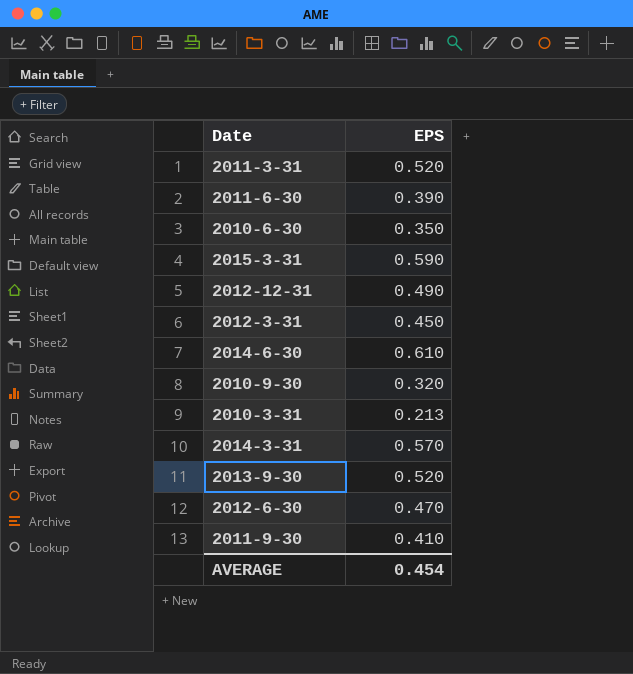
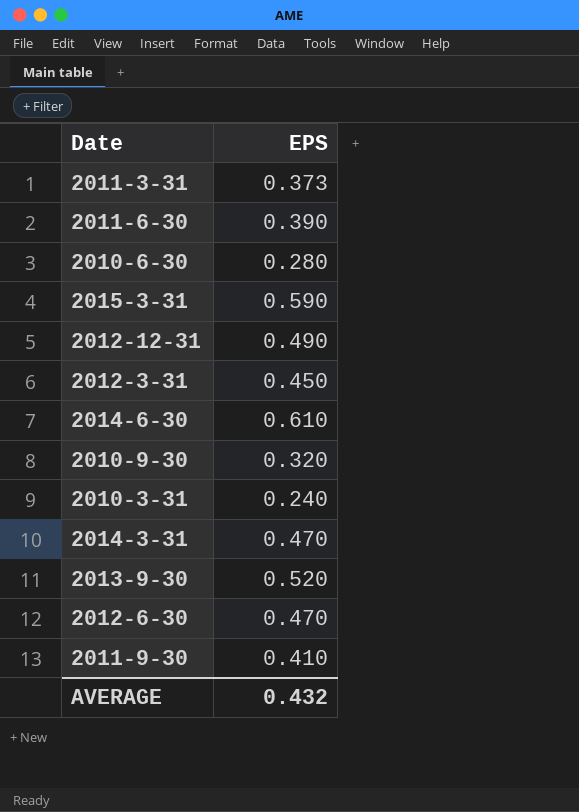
2011-3-31 | EPS: 0.520 -> 0.373
2010-6-30 | EPS: 0.350 -> 0.280
2010-3-31 | EPS: 0.213 -> 0.240
2014-3-31 | EPS: 0.570 -> 0.470
AVERAGE | EPS: 0.454 -> 0.432

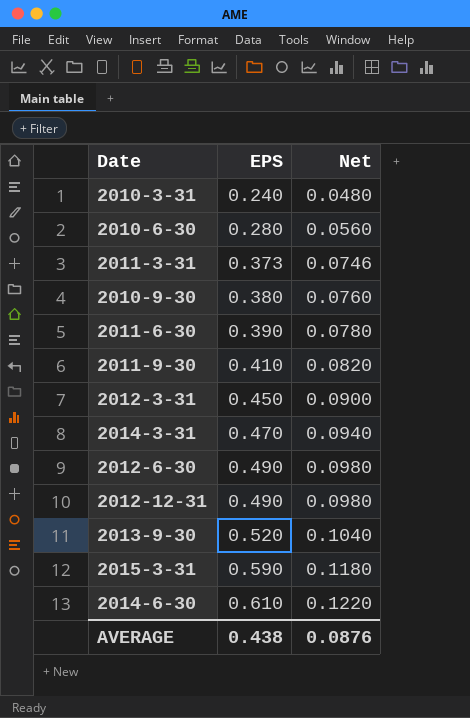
row order: none -> EPS ascending
column Net | formula: none -> [EPS] * 0.2
2010-9-30 | EPS: 0.320 -> 0.380
2012-6-30 | EPS: 0.470 -> 0.490
AVERAGE | EPS: 0.432 -> 0.438

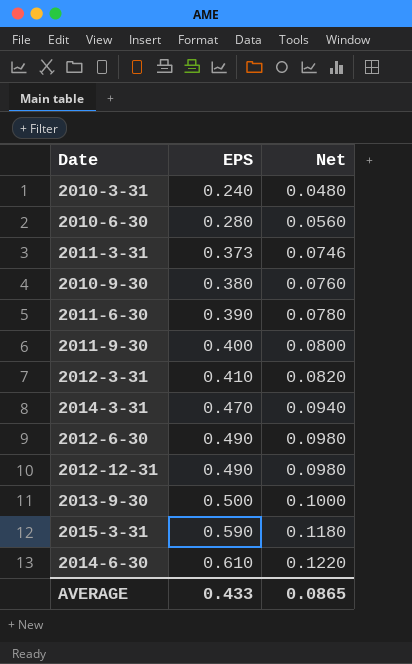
2011-9-30 | EPS: 0.410 -> 0.400
2011-9-30 | Net: 0.0820 -> 0.0800
2012-3-31 | EPS: 0.450 -> 0.410
2012-3-31 | Net: 0.0900 -> 0.0820
2013-9-30 | EPS: 0.520 -> 0.500
2013-9-30 | Net: 0.1040 -> 0.1000
AVERAGE | EPS: 0.438 -> 0.433
AVERAGE | Net: 0.0876 -> 0.0865

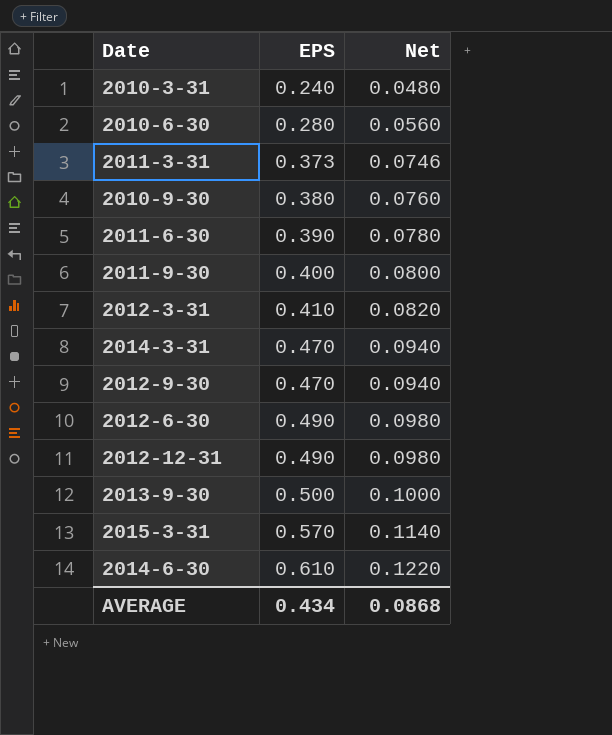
row 2012-9-30: none -> 0.470 | 0.0940
2015-3-31 | EPS: 0.590 -> 0.570
2015-3-31 | Net: 0.1180 -> 0.1140
AVERAGE | EPS: 0.433 -> 0.434
AVERAGE | Net: 0.0865 -> 0.0868

